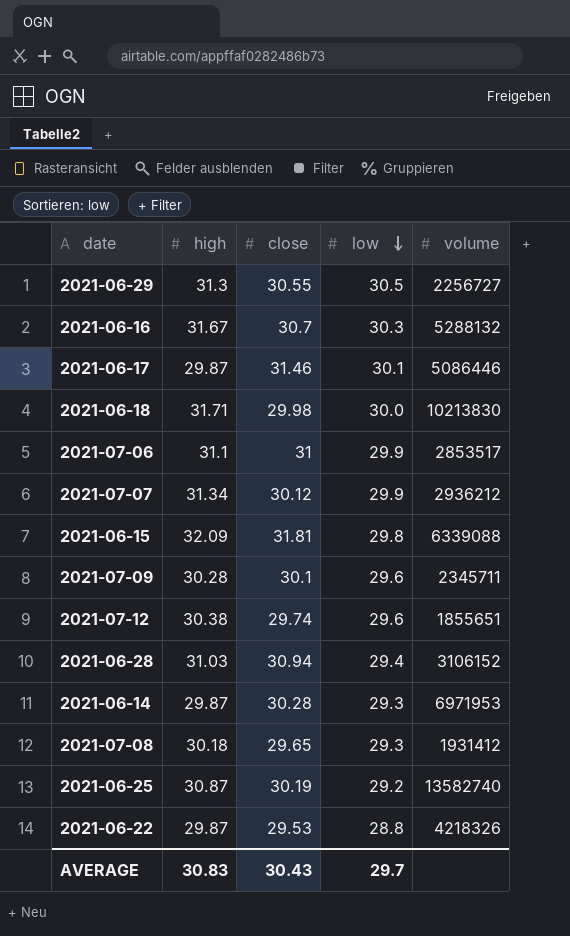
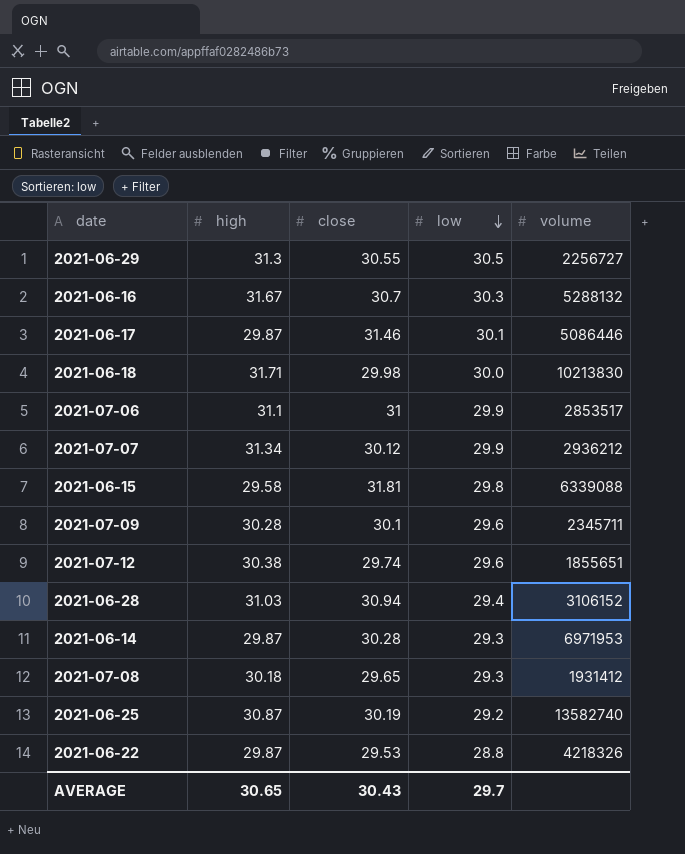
2021-06-15 | high: 32.09 -> 29.58
AVERAGE | high: 30.83 -> 30.65

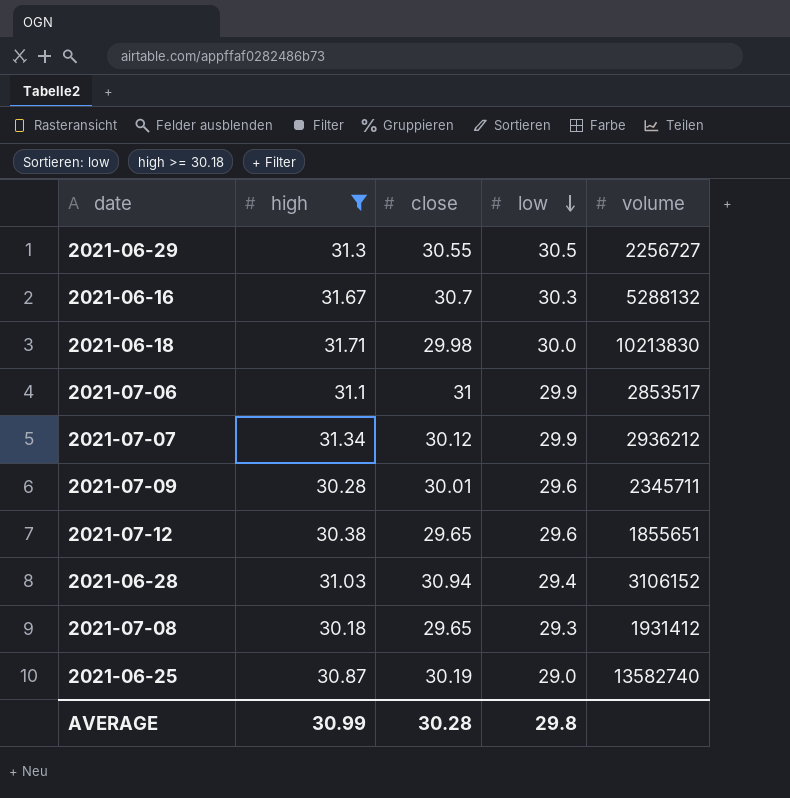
filter: none -> high >= 30.18
2021-07-09 | close: 30.1 -> 30.01
2021-07-12 | close: 29.74 -> 29.65
2021-06-25 | low: 29.2 -> 29.0
AVERAGE | high: 30.65 -> 30.99
AVERAGE | close: 30.43 -> 30.28
AVERAGE | low: 29.7 -> 29.8

